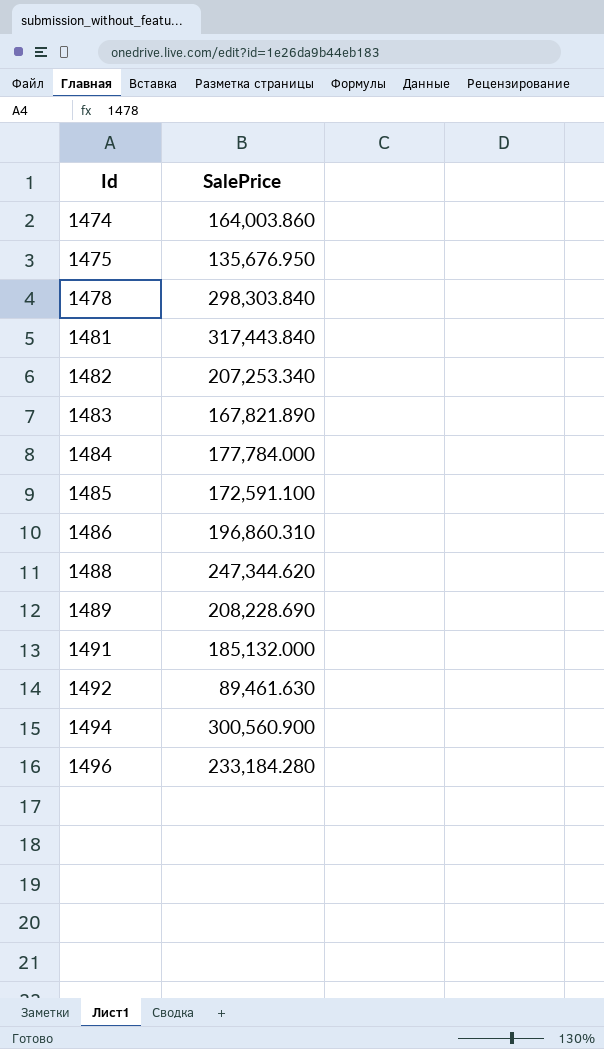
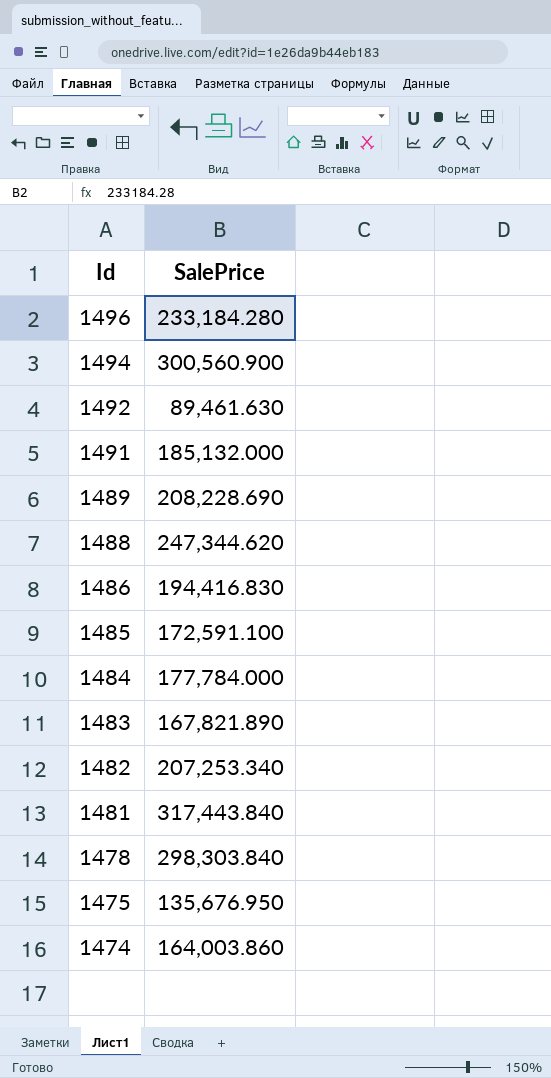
row order: Id ascending -> Id descending
1486 | SalePrice: 196,860.310 -> 194,416.830

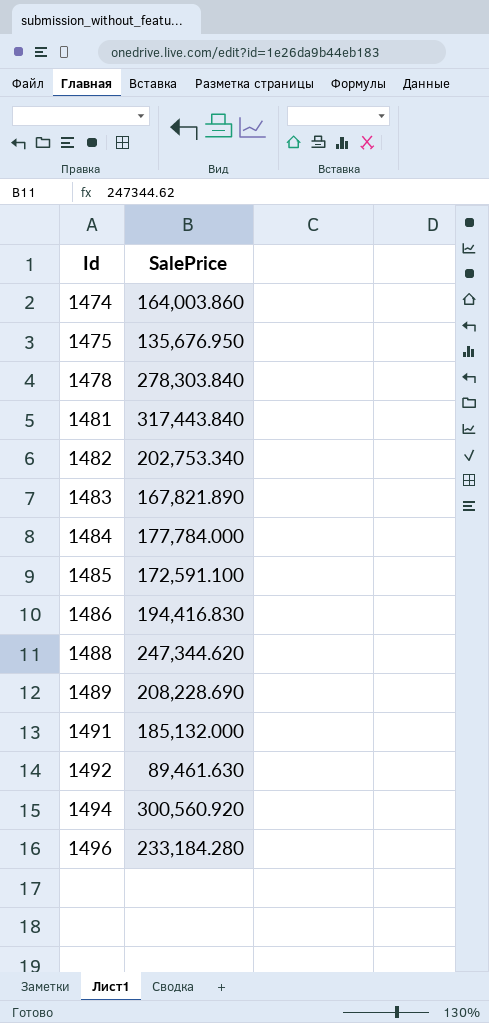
row order: Id descending -> Id ascending
1478 | SalePrice: 298,303.840 -> 278,303.840
1482 | SalePrice: 207,253.340 -> 202,753.340
1494 | SalePrice: 300,560.900 -> 300,560.920

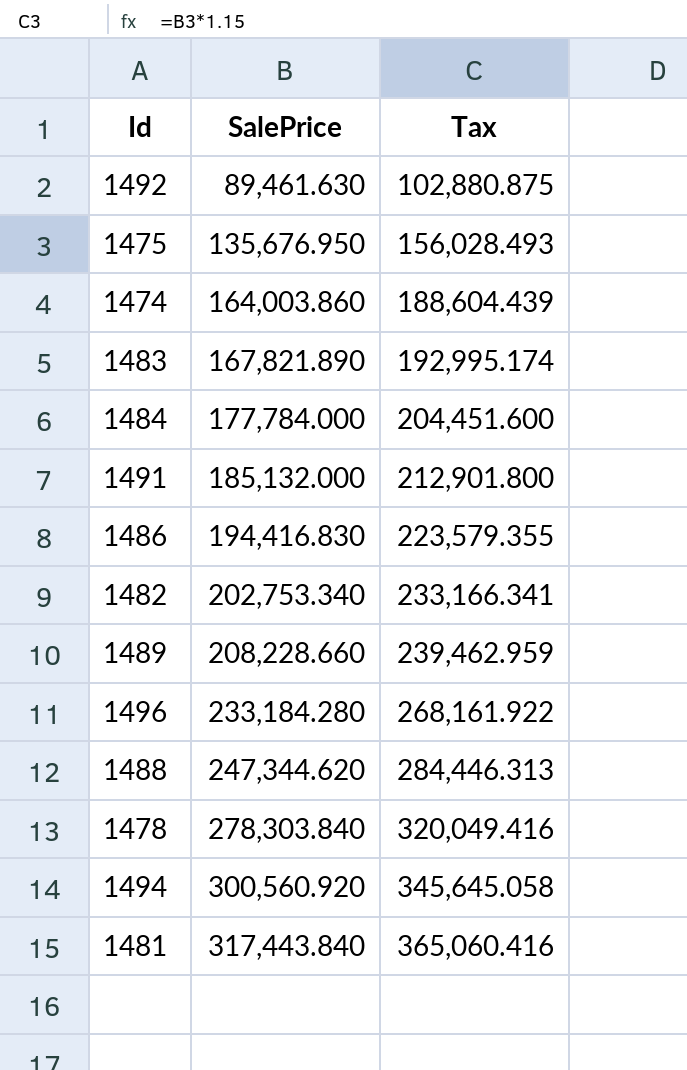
row order: Id ascending -> SalePrice ascending
column Tax | formula: none -> [SalePrice] * 1.15
row 1485: 172,591.100 -> none
1489 | SalePrice: 208,228.690 -> 208,228.660

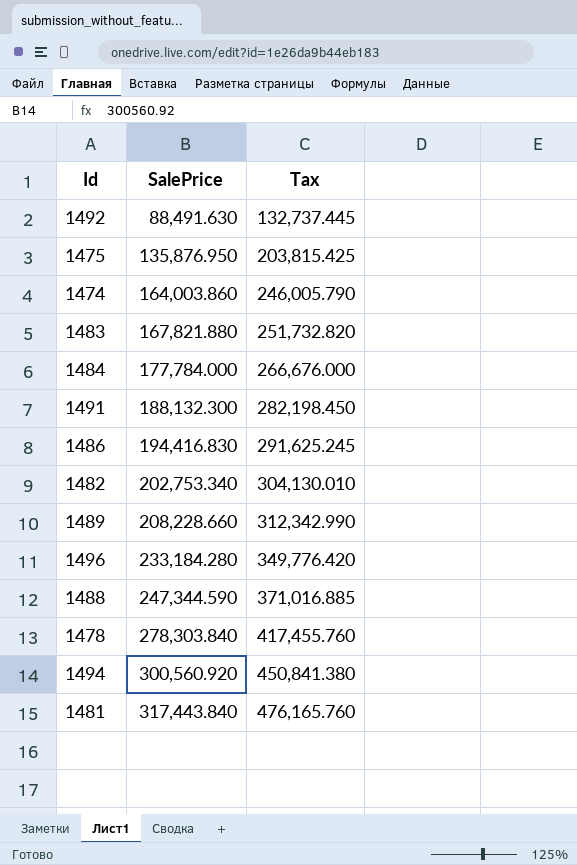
column Tax | formula: [SalePrice] * 1.15 -> [SalePrice] * 1.5
1492 | SalePrice: 89,461.630 -> 88,491.630
1475 | SalePrice: 135,676.950 -> 135,876.950
1483 | SalePrice: 167,821.890 -> 167,821.880
1491 | SalePrice: 185,132.000 -> 188,132.300
1488 | SalePrice: 247,344.620 -> 247,344.590

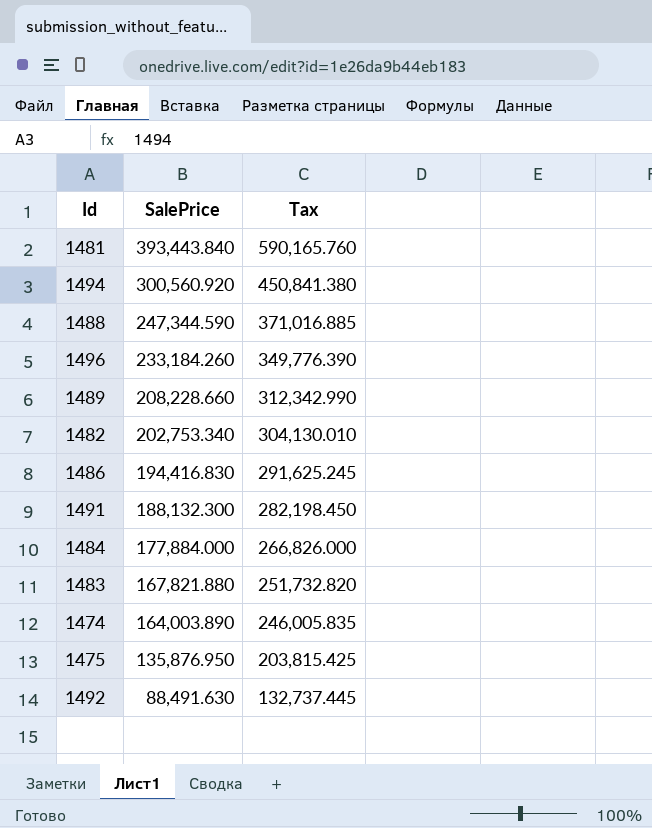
row order: SalePrice ascending -> SalePrice descending
row 1478: 278,303.840 | 417,455.760 -> none
1481 | SalePrice: 317,443.840 -> 393,443.840
1481 | Tax: 476,165.760 -> 590,165.760
1496 | SalePrice: 233,184.280 -> 233,184.260
1496 | Tax: 349,776.420 -> 349,776.390
1484 | SalePrice: 177,784.000 -> 177,884.000
1484 | Tax: 266,676.000 -> 266,826.000
1474 | SalePrice: 164,003.860 -> 164,003.890
1474 | Tax: 246,005.790 -> 246,005.835

